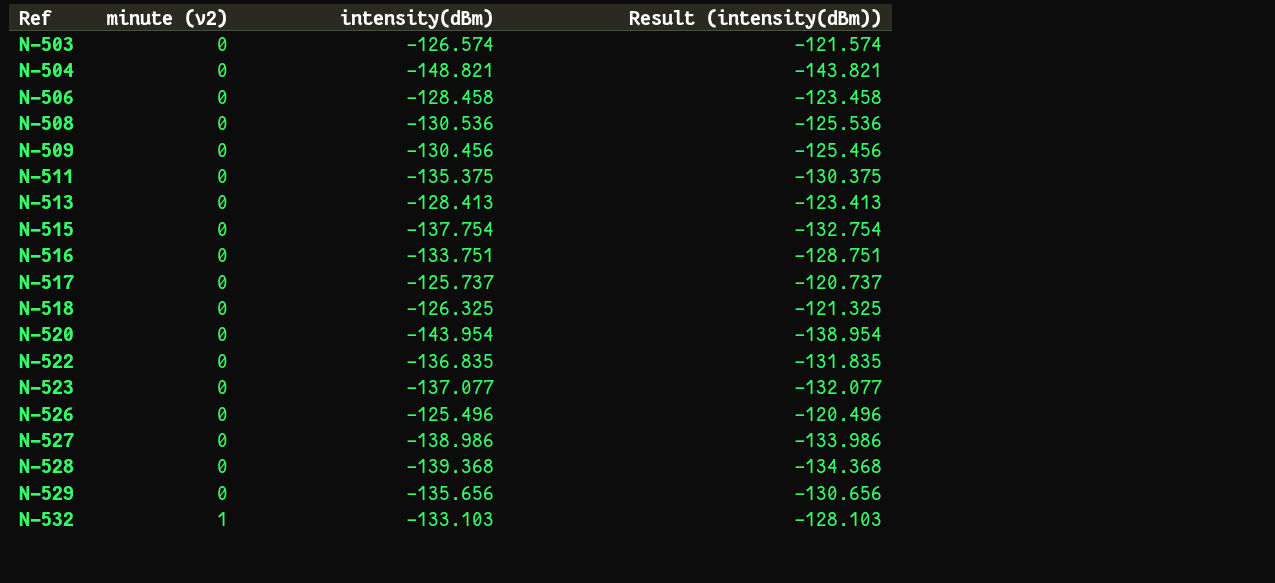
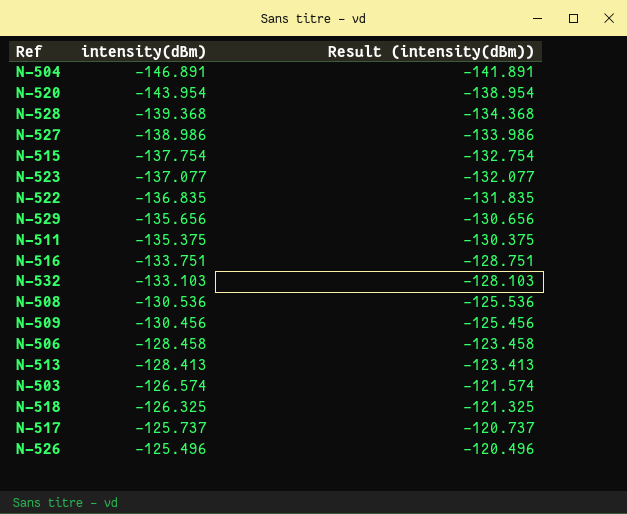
row order: Ref ascending -> intensity(dBm) ascending
column minute (v2) | position: 2 -> none
N-504 | intensity(dBm): -148.821 -> -146.891
N-504 | Result (intensity(dBm)): -143.821 -> -141.891

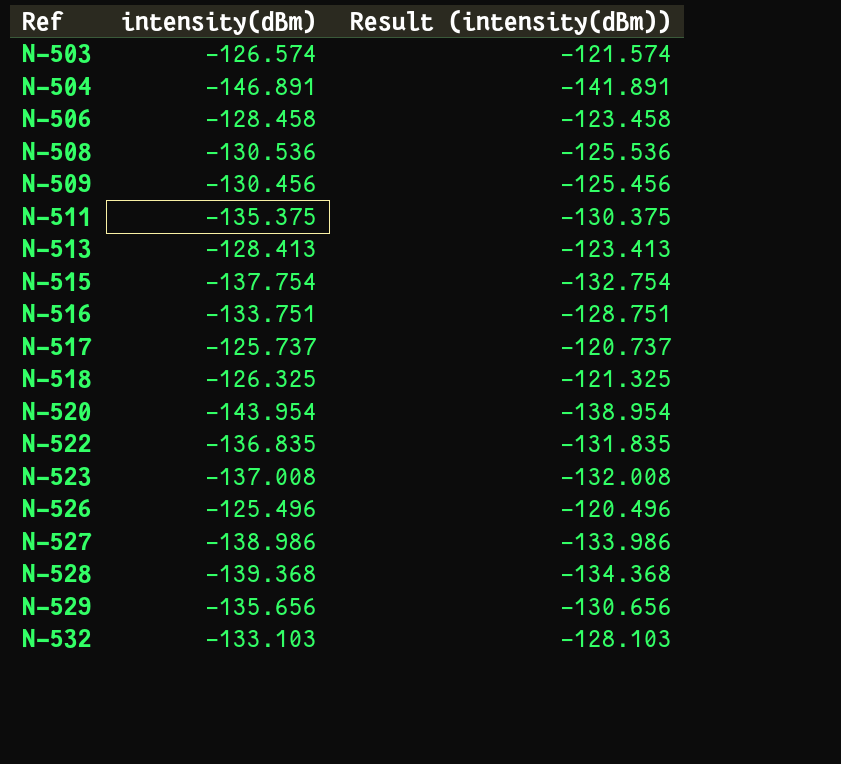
row order: intensity(dBm) ascending -> Ref ascending
N-523 | intensity(dBm): -137.077 -> -137.008
N-523 | Result (intensity(dBm)): -132.077 -> -132.008

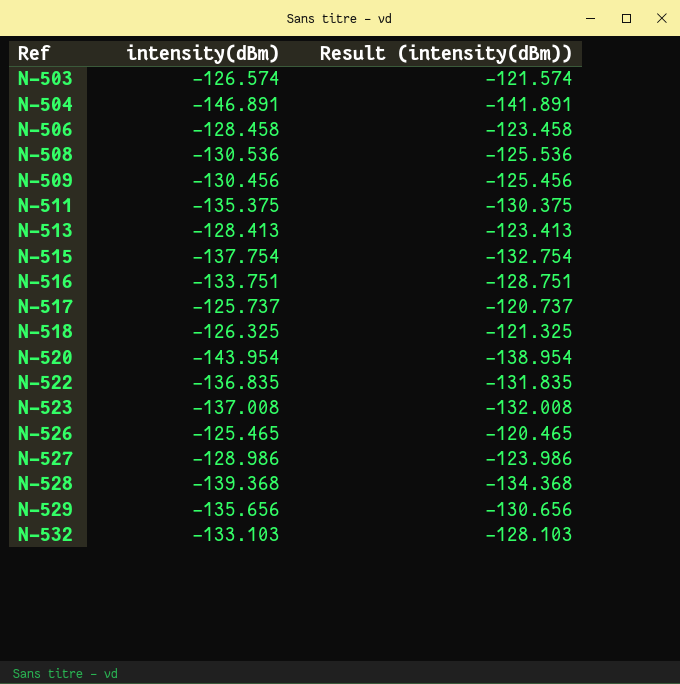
N-526 | intensity(dBm): -125.496 -> -125.465
N-526 | Result (intensity(dBm)): -120.496 -> -120.465
N-527 | intensity(dBm): -138.986 -> -128.986
N-527 | Result (intensity(dBm)): -133.986 -> -123.986

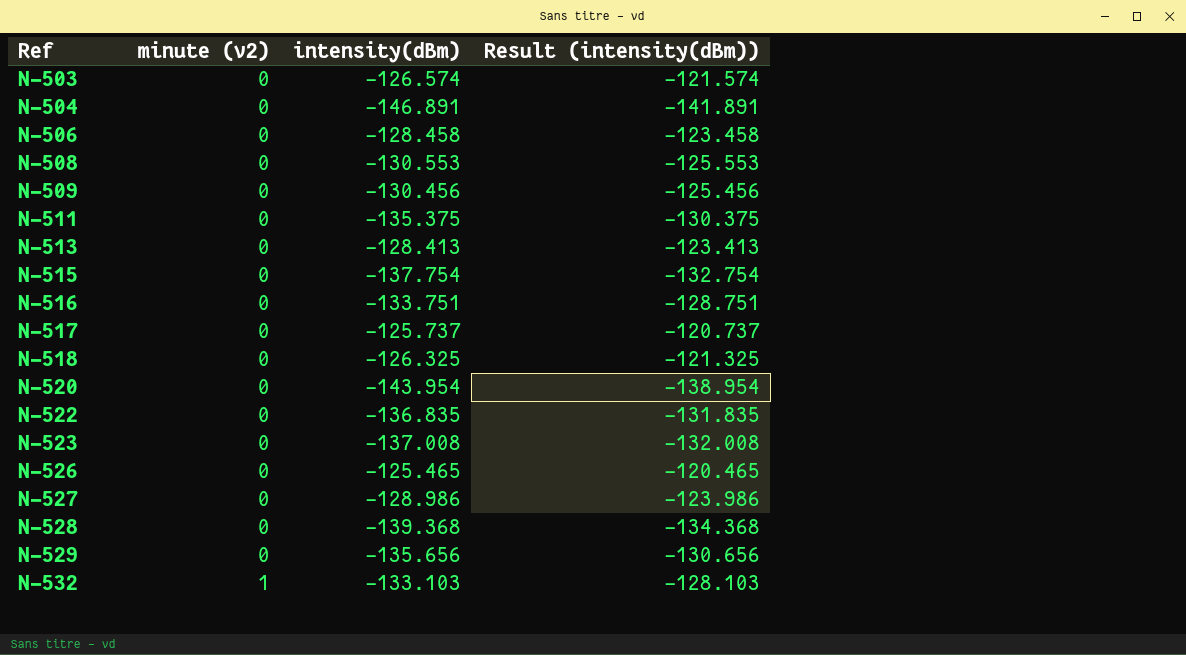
column minute (v2) | position: none -> 2
N-508 | intensity(dBm): -130.536 -> -130.553
N-508 | Result (intensity(dBm)): -125.536 -> -125.553

